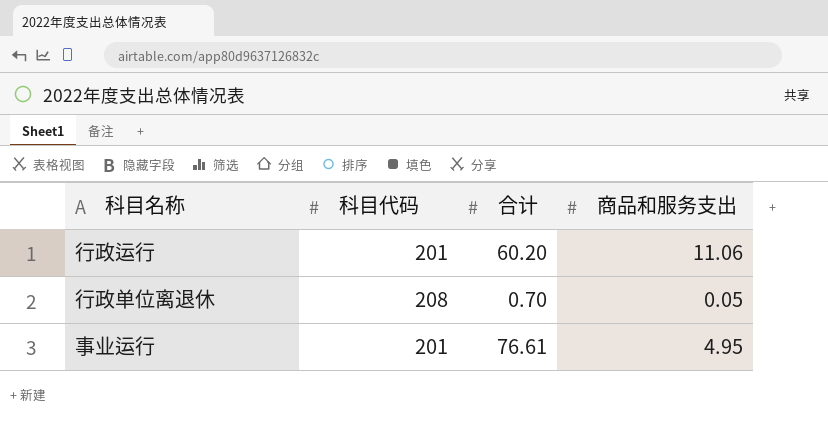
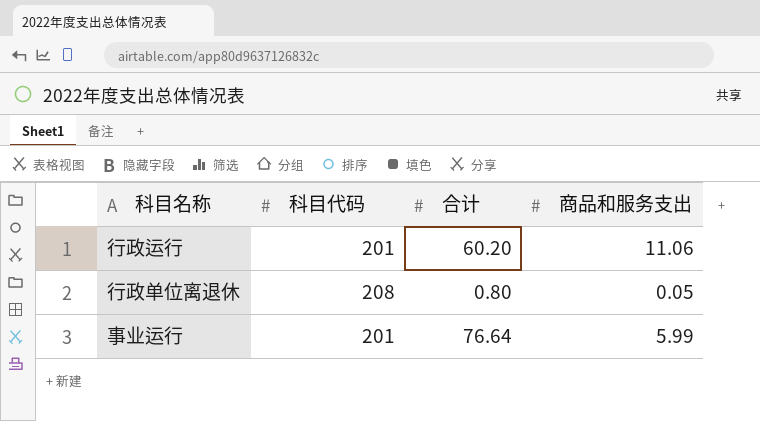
行政单位离退休 | 合计: 0.70 -> 0.80
事业运行 | 合计: 76.61 -> 76.64
事业运行 | 商品和服务支出: 4.95 -> 5.99

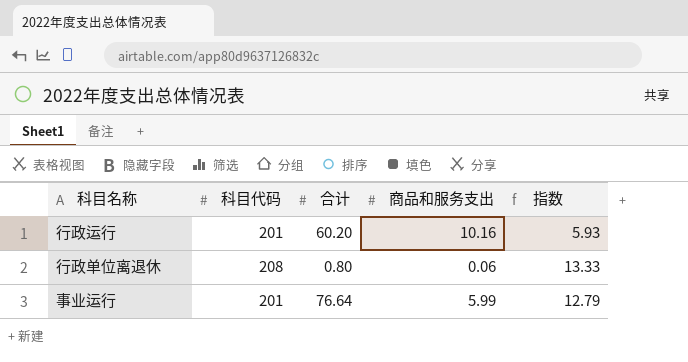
column 指数 | formula: none -> [合计] / [商品和服务支出]
行政运行 | 商品和服务支出: 11.06 -> 10.16
行政单位离退休 | 商品和服务支出: 0.05 -> 0.06

